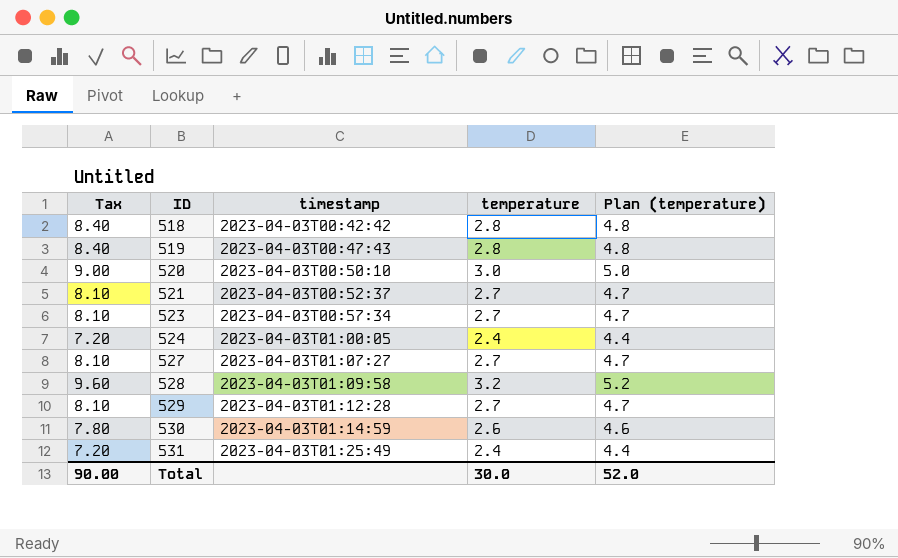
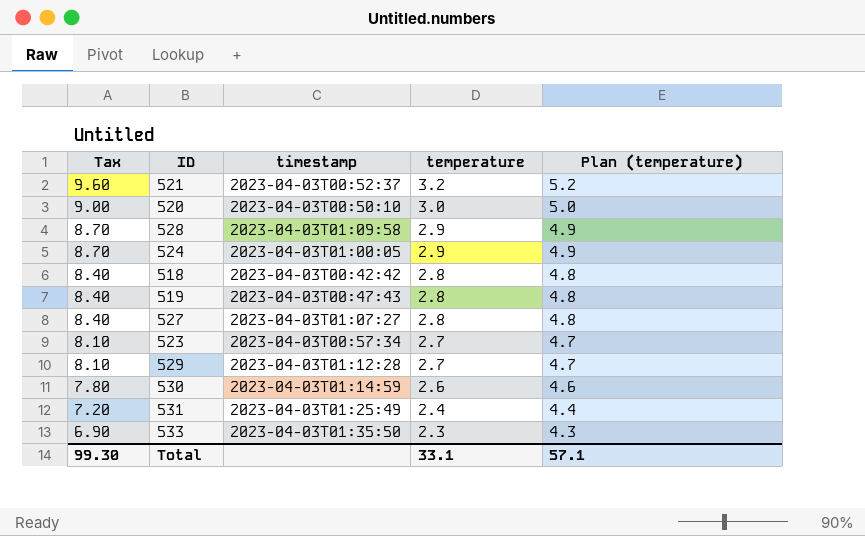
row order: ID ascending -> Tax descending
521 | Tax: 8.10 -> 9.60
521 | temperature: 2.7 -> 3.2
521 | Plan (temperature): 4.7 -> 5.2
528 | Tax: 9.60 -> 8.70
528 | temperature: 3.2 -> 2.9
528 | Plan (temperature): 5.2 -> 4.9
524 | Tax: 7.20 -> 8.70
524 | temperature: 2.4 -> 2.9
524 | Plan (temperature): 4.4 -> 4.9
527 | Tax: 8.10 -> 8.40
527 | temperature: 2.7 -> 2.8
527 | Plan (temperature): 4.7 -> 4.8
row 533: none -> 6.90 | 2023-04-03T01:35:50 | 2.3 | 4.3
Total | Tax: 90.00 -> 99.30
Total | temperature: 30.0 -> 33.1
Total | Plan (temperature): 52.0 -> 57.1

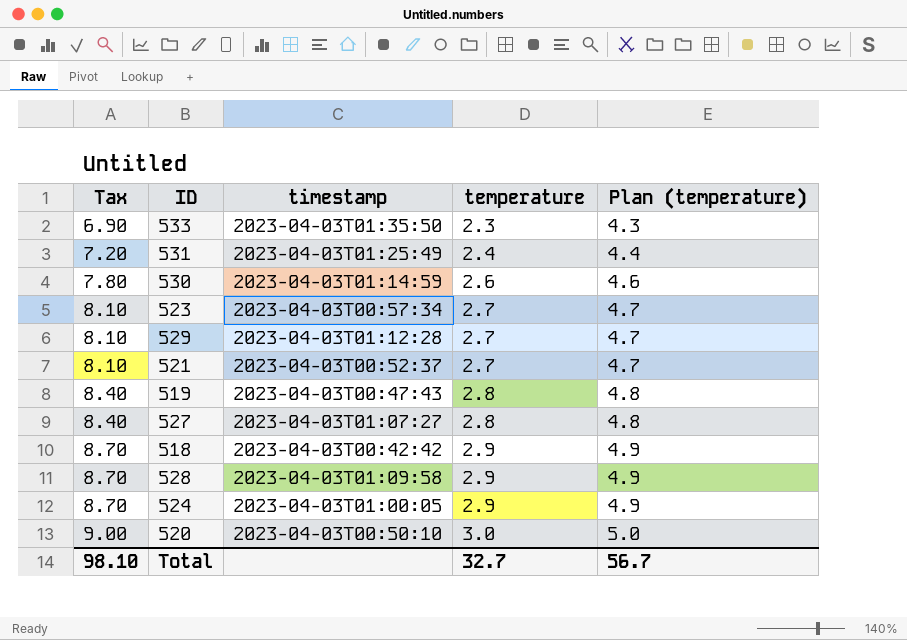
row order: Tax descending -> Tax ascending
521 | Tax: 9.60 -> 8.10
521 | temperature: 3.2 -> 2.7
521 | Plan (temperature): 5.2 -> 4.7
518 | Tax: 8.40 -> 8.70
518 | temperature: 2.8 -> 2.9
518 | Plan (temperature): 4.8 -> 4.9
Total | Tax: 99.30 -> 98.10
Total | temperature: 33.1 -> 32.7
Total | Plan (temperature): 57.1 -> 56.7

